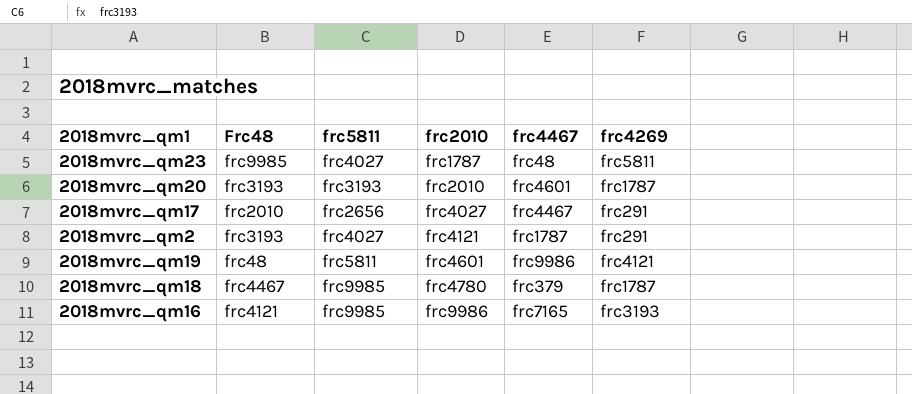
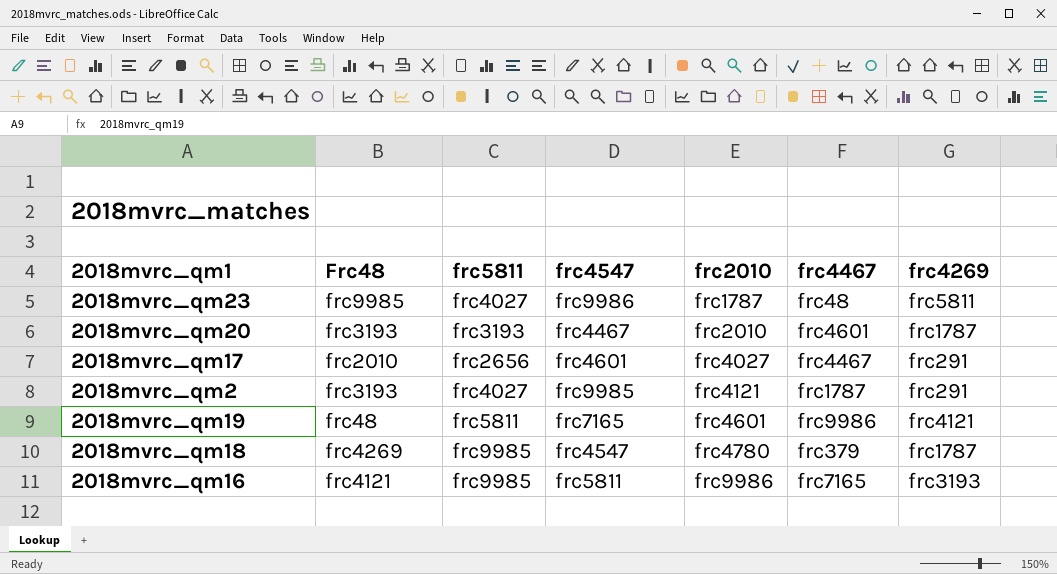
column frc4547 | position: none -> 4
2018mvrc_qm18 | Frc48: frc4467 -> frc4269

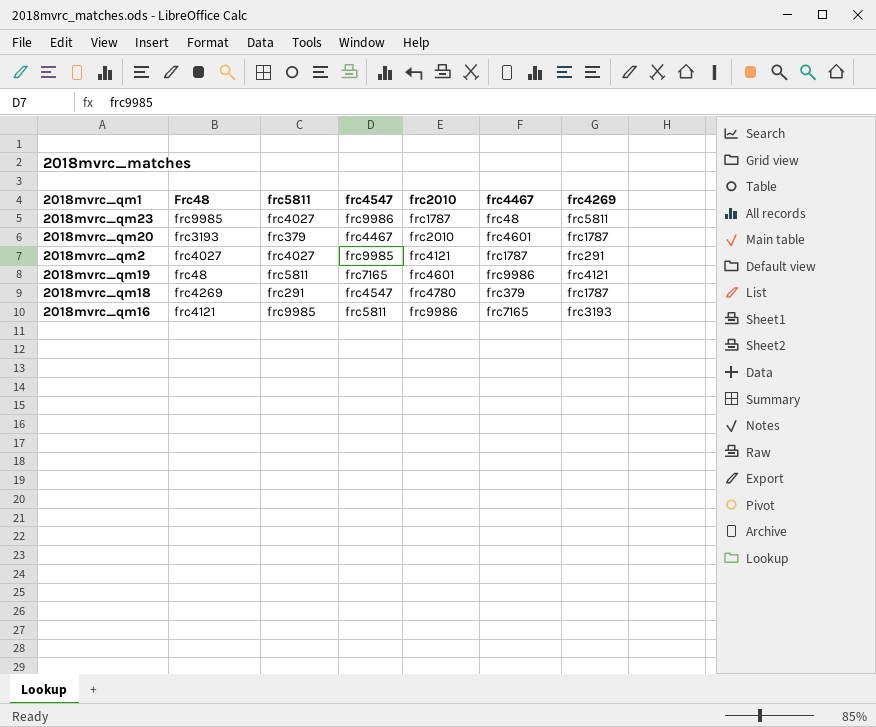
row 2018mvrc_qm17: frc2010 | frc2656 | frc4601 | frc4027 | frc4467 | frc291 -> none
2018mvrc_qm20 | frc5811: frc3193 -> frc379
2018mvrc_qm2 | Frc48: frc3193 -> frc4027
2018mvrc_qm18 | frc5811: frc9985 -> frc291

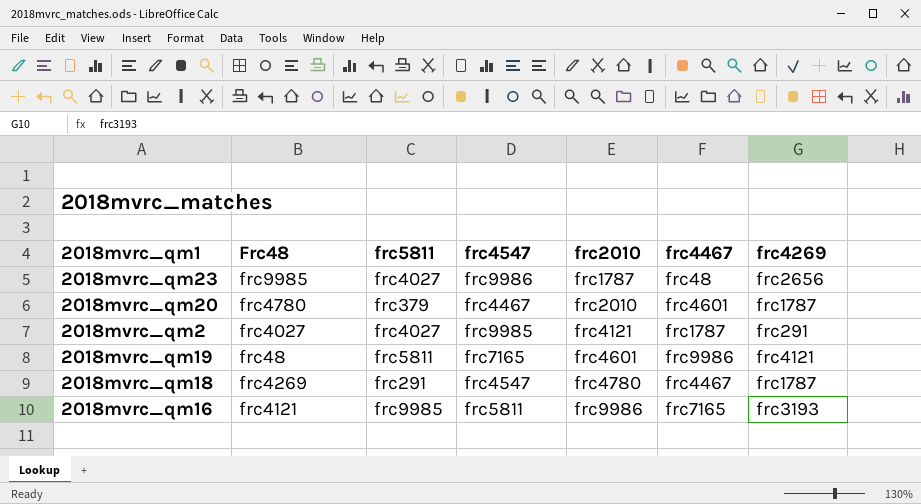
2018mvrc_qm23 | frc4269: frc5811 -> frc2656
2018mvrc_qm20 | Frc48: frc3193 -> frc4780
2018mvrc_qm18 | frc4467: frc379 -> frc4467

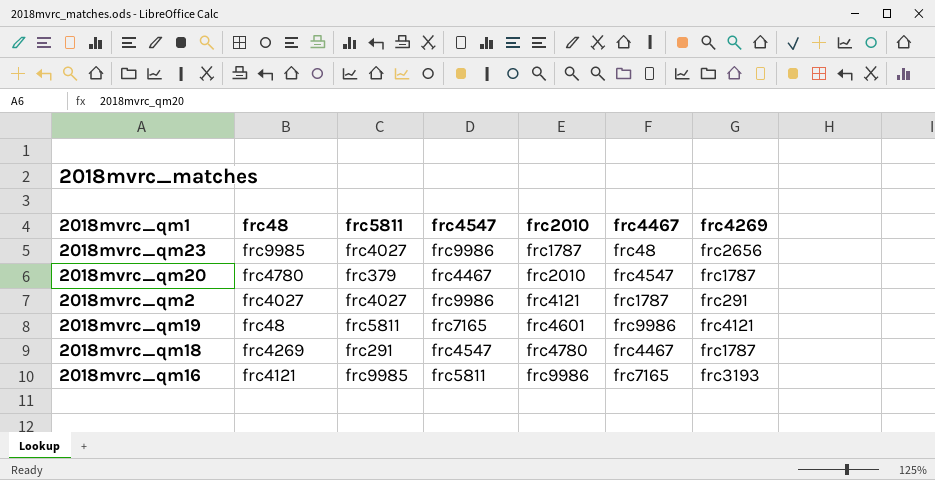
column name: Frc48 -> frc48
2018mvrc_qm20 | frc4467: frc4601 -> frc4547
2018mvrc_qm2 | frc4547: frc9985 -> frc9986

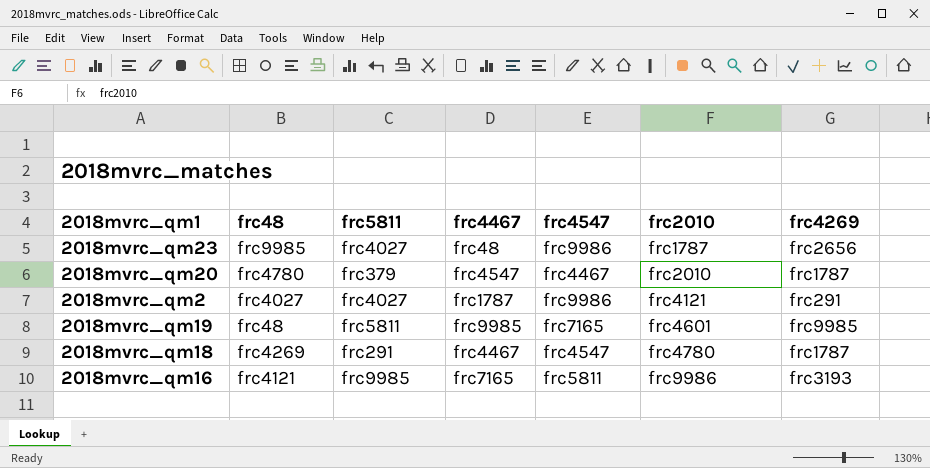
column frc4467 | position: 6 -> 4
2018mvrc_qm19 | frc4467: frc9986 -> frc9985
2018mvrc_qm19 | frc4269: frc4121 -> frc9985

